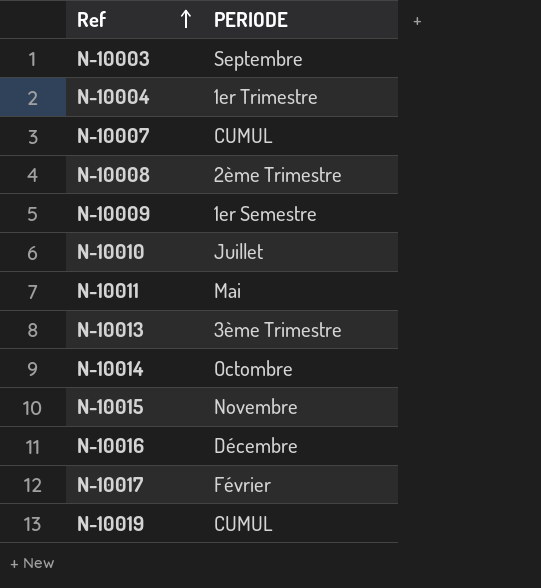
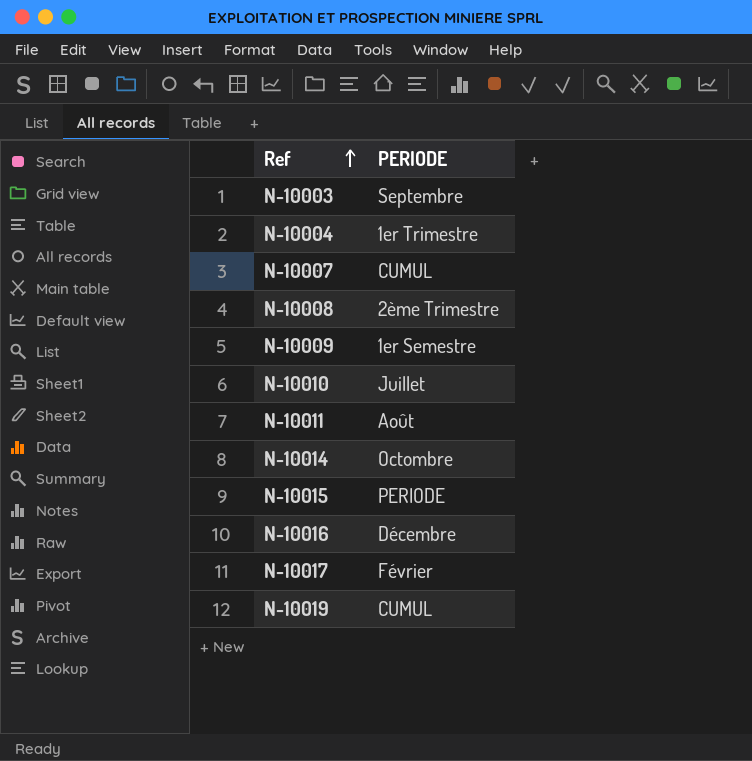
row N-10013: 3ème Trimestre -> none
N-10011 | PERIODE: Mai -> Août
N-10015 | PERIODE: Novembre -> PERIODE

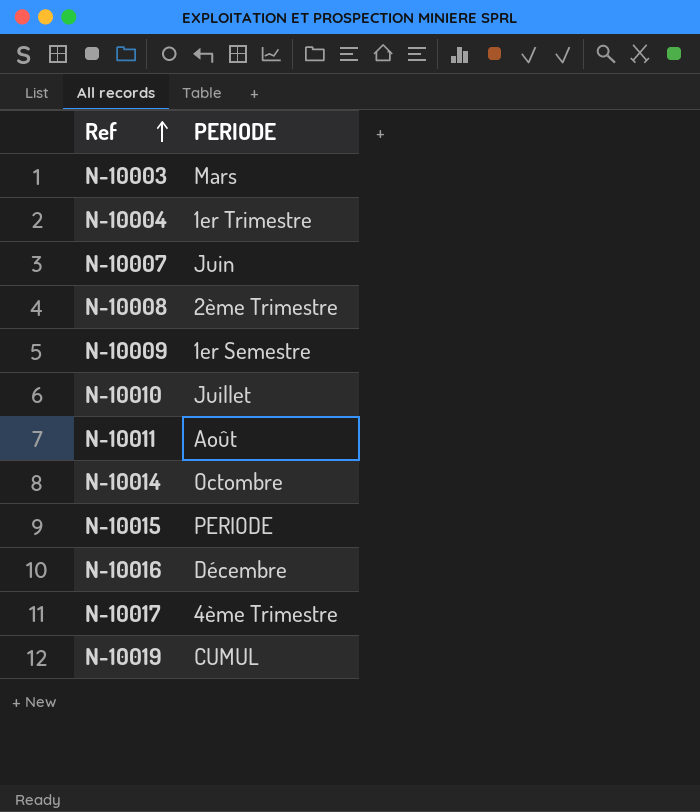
N-10003 | PERIODE: Septembre -> Mars
N-10007 | PERIODE: CUMUL -> Juin
N-10017 | PERIODE: Février -> 4ème Trimestre

